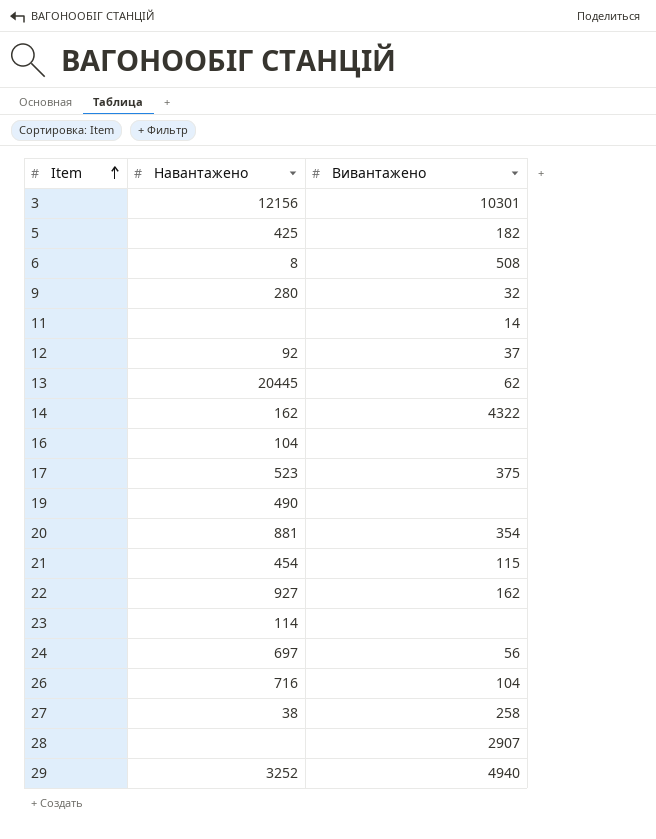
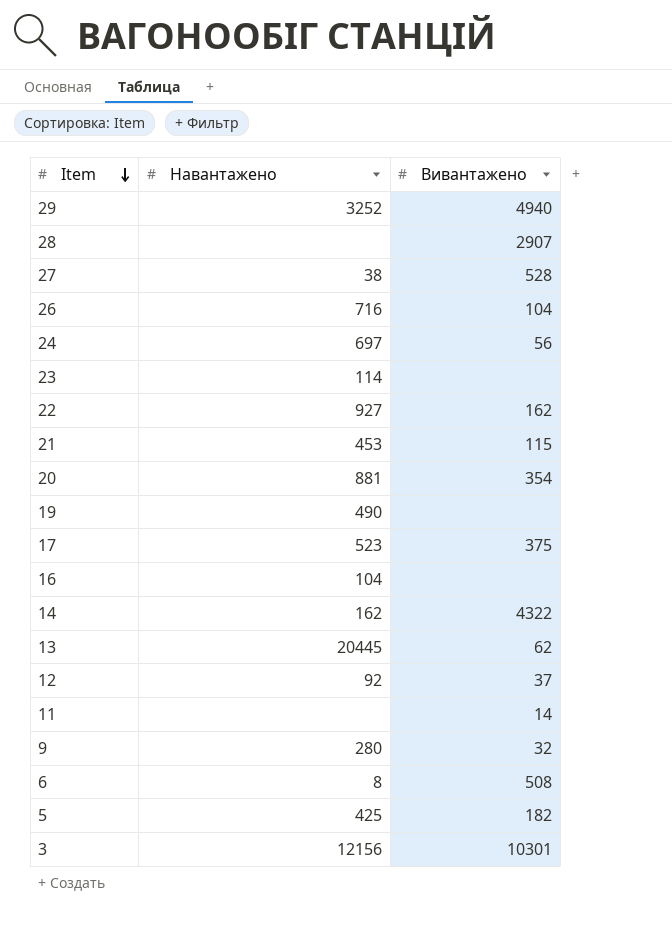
row order: Item ascending -> Item descending
27 | Вивантажено: 258 -> 528
21 | Навантажено: 454 -> 453

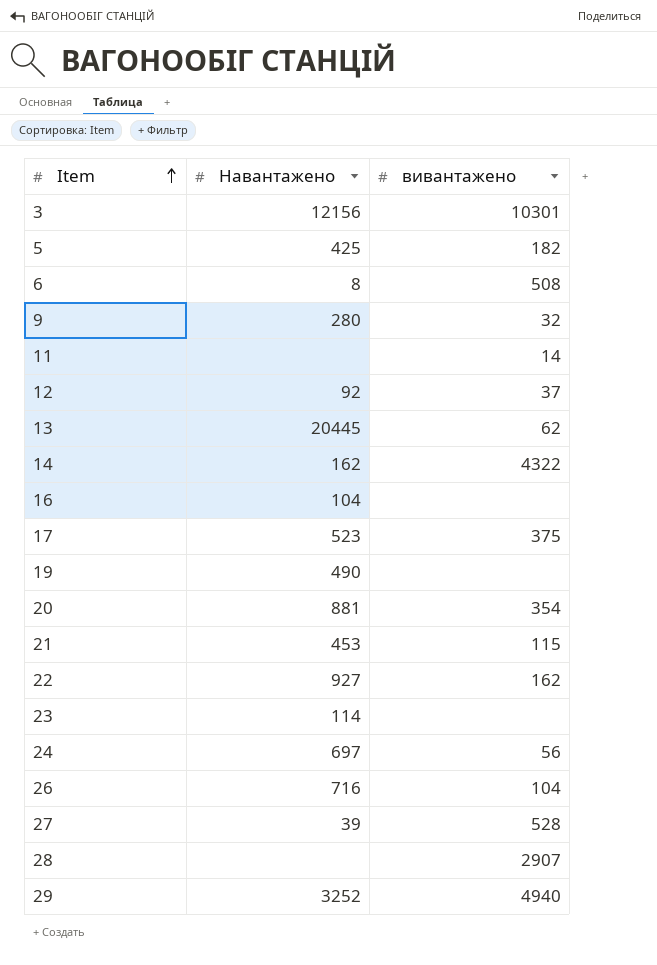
row order: Item descending -> Item ascending
column name: Вивантажено -> вивантажено
27 | Навантажено: 38 -> 39

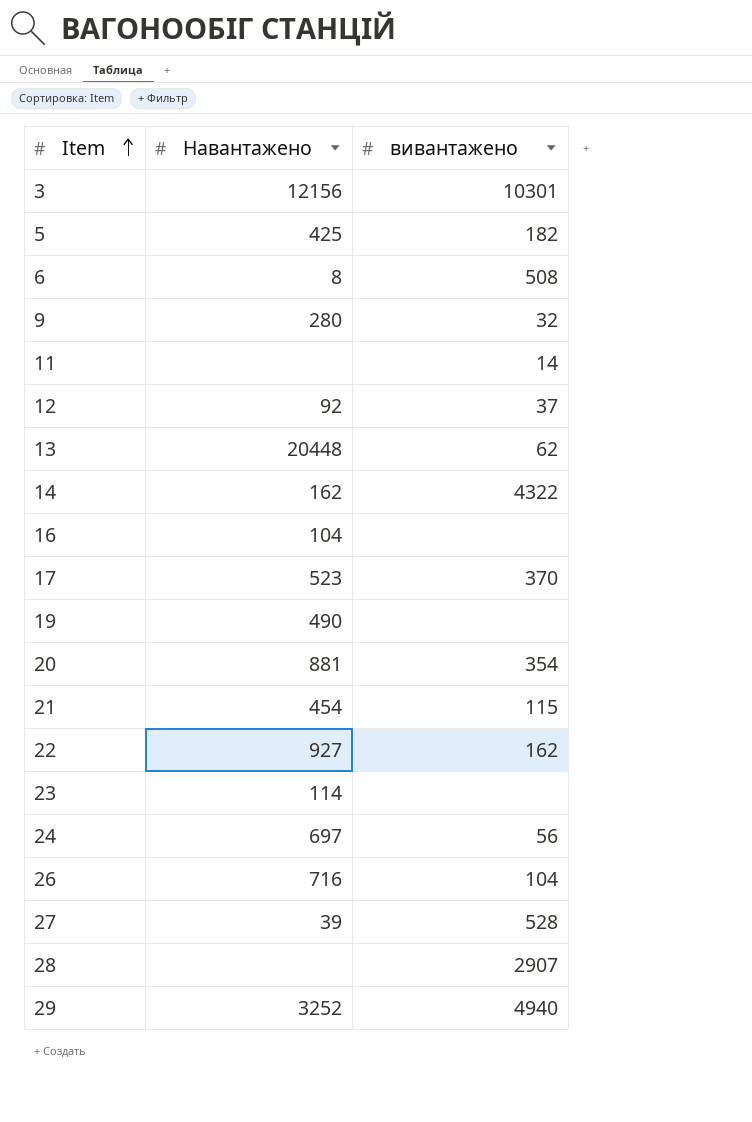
13 | Навантажено: 20445 -> 20448
17 | вивантажено: 375 -> 370
21 | Навантажено: 453 -> 454

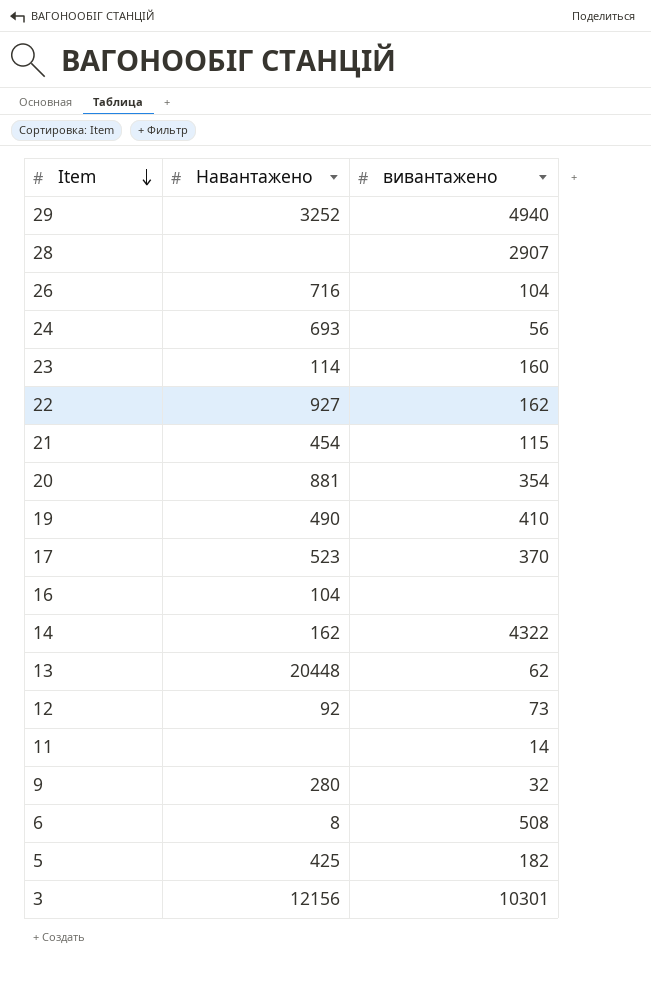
row order: Item ascending -> Item descending
row 27: 39 | 528 -> none
24 | Навантажено: 697 -> 693
23 | вивантажено: none -> 160
19 | вивантажено: none -> 410
12 | вивантажено: 37 -> 73

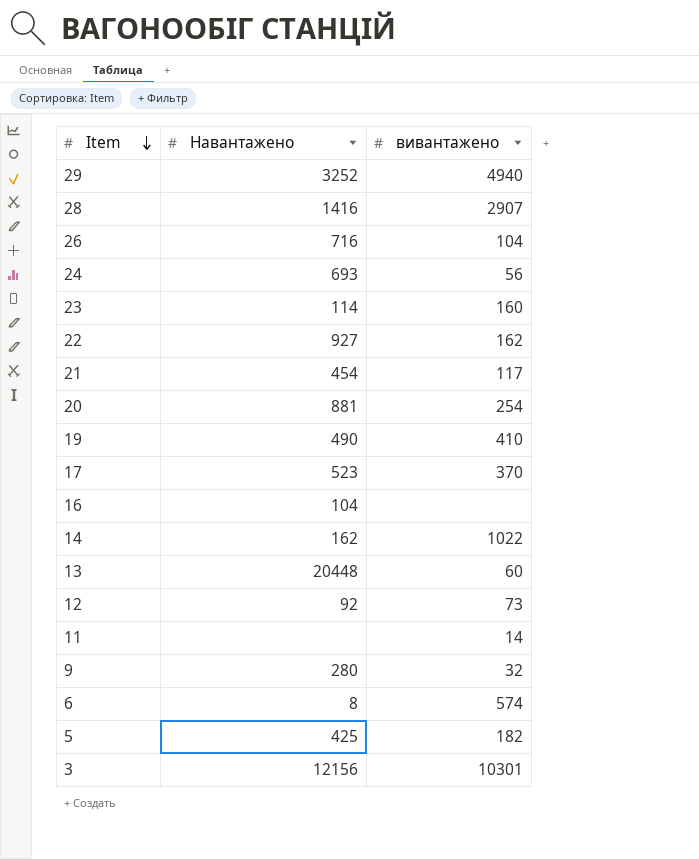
28 | Навантажено: none -> 1416
21 | вивантажено: 115 -> 117
20 | вивантажено: 354 -> 254
14 | вивантажено: 4322 -> 1022
13 | вивантажено: 62 -> 60
6 | вивантажено: 508 -> 574

